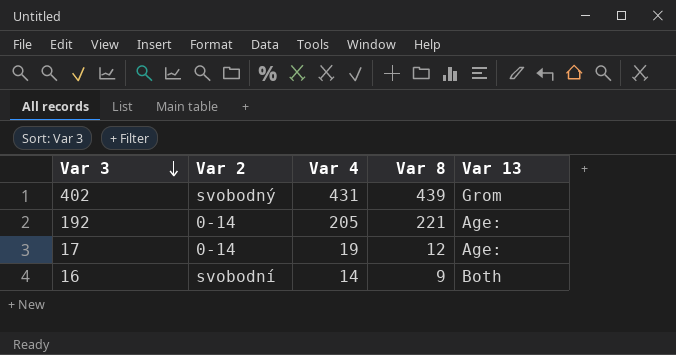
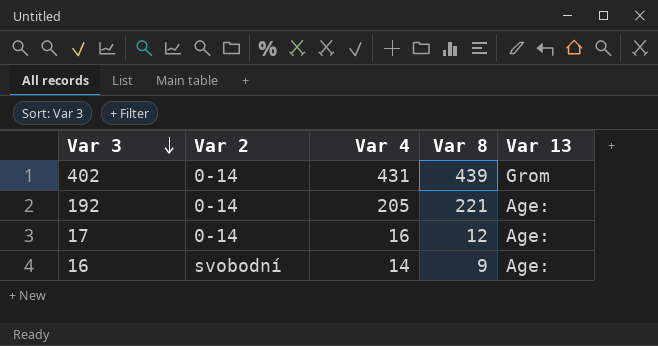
402 | Var 2: svobodný -> 0-14
17 | Var 4: 19 -> 16
16 | Var 13: Both -> Age:

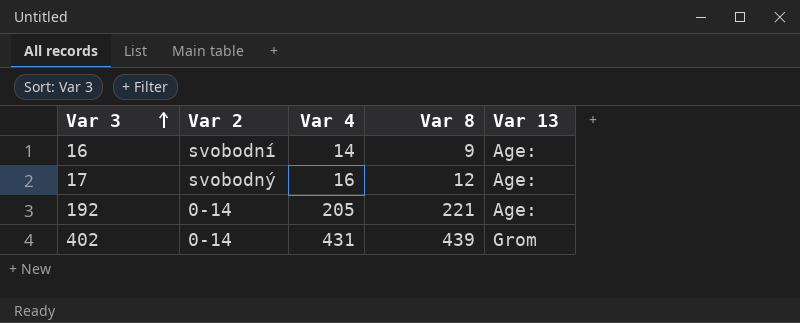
row order: Var 3 descending -> Var 3 ascending
17 | Var 2: 0-14 -> svobodný

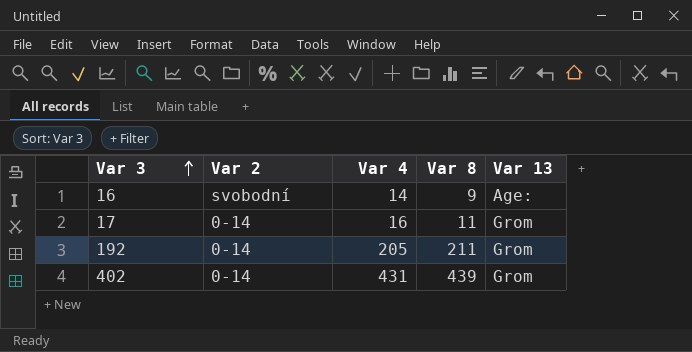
17 | Var 2: svobodný -> 0-14
17 | Var 8: 12 -> 11
17 | Var 13: Age: -> Grom
192 | Var 8: 221 -> 211
192 | Var 13: Age: -> Grom

